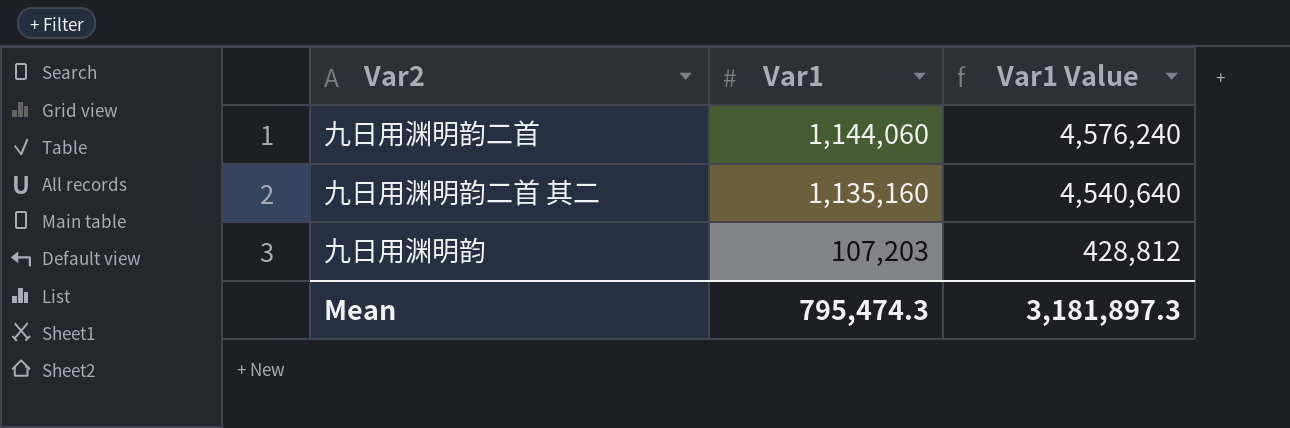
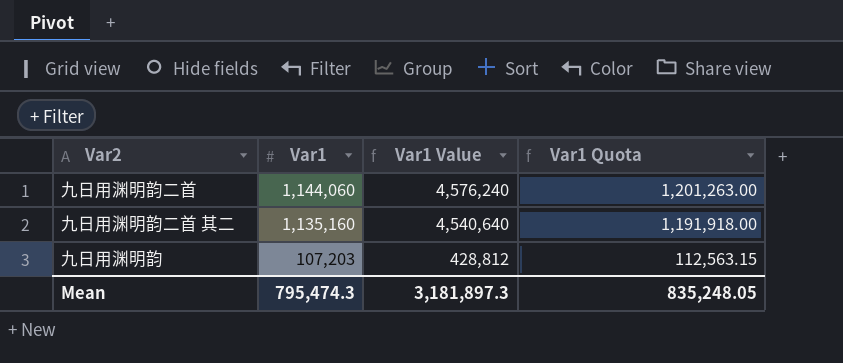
column Var1 Quota | formula: none -> [Var1] * 1.05

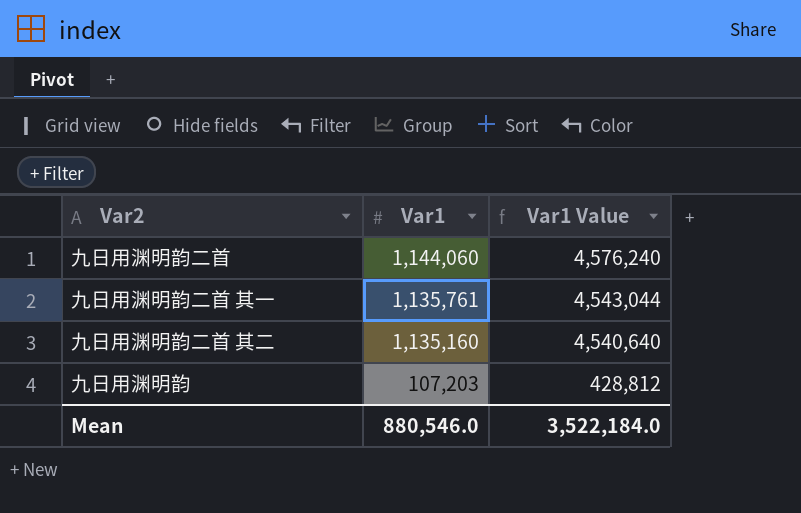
column Var1 Quota | formula: [Var1] * 1.05 -> none
row 九日用渊明韵二首 其一: none -> 1,135,761 | 4,543,044
Mean | Var1: 795,474.3 -> 880,546.0
Mean | Var1 Value: 3,181,897.3 -> 3,522,184.0

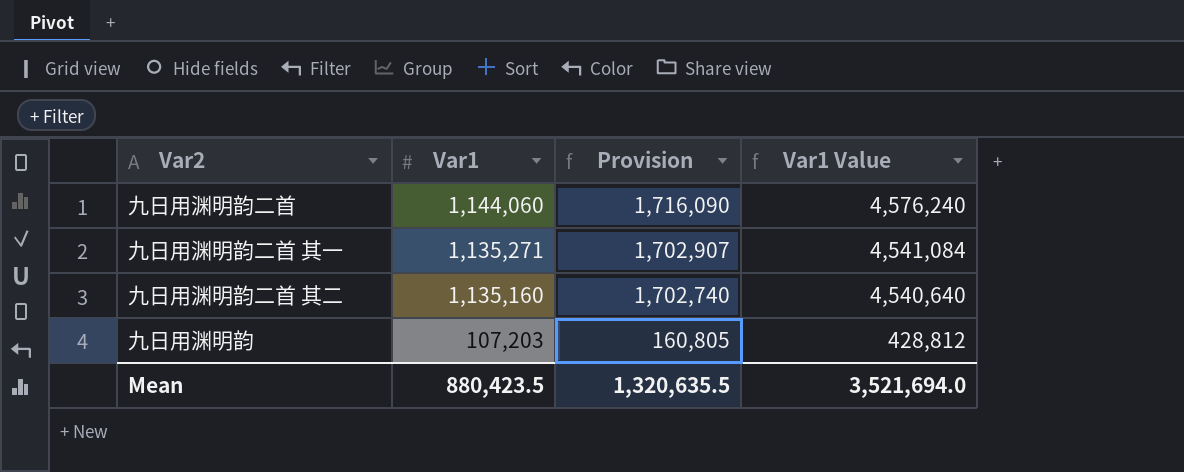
column Provision | formula: none -> [Var1] * 1.5
九日用渊明韵二首 其一 | Var1: 1,135,761 -> 1,135,271
九日用渊明韵二首 其一 | Var1 Value: 4,543,044 -> 4,541,084
Mean | Var1: 880,546.0 -> 880,423.5
Mean | Var1 Value: 3,522,184.0 -> 3,521,694.0

